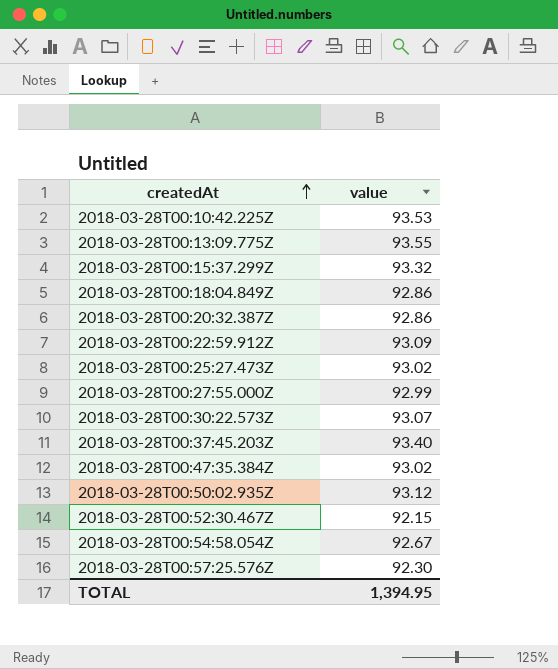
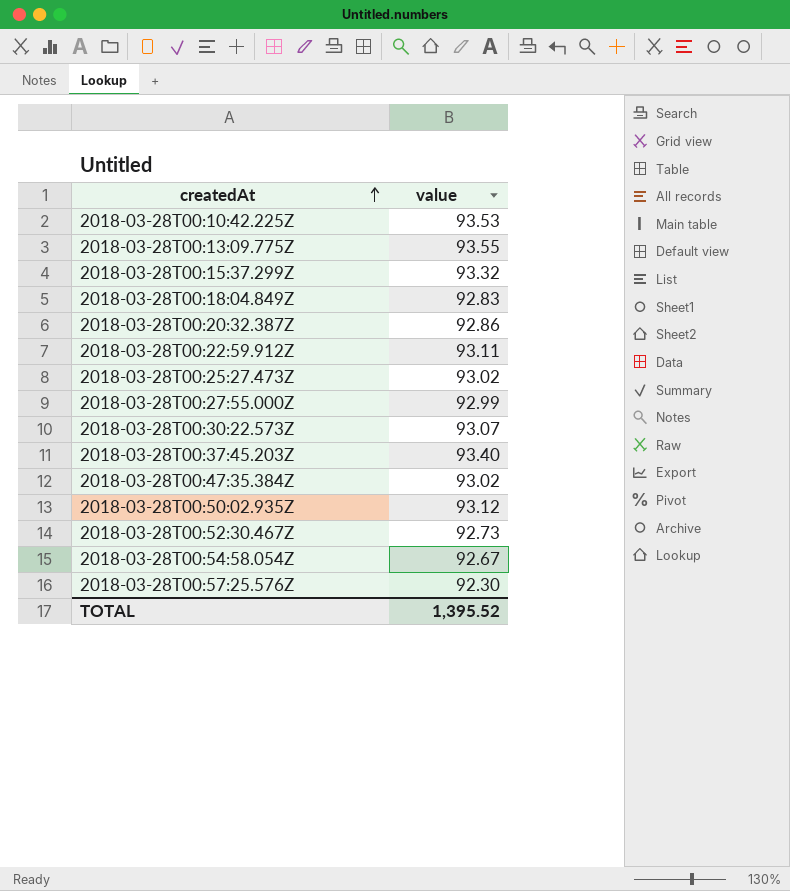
2018-03-28T00:18:04.849Z | value: 92.86 -> 92.83
2018-03-28T00:22:59.912Z | value: 93.09 -> 93.11
2018-03-28T00:52:30.467Z | value: 92.15 -> 92.73
TOTAL | value: 1,394.95 -> 1,395.52

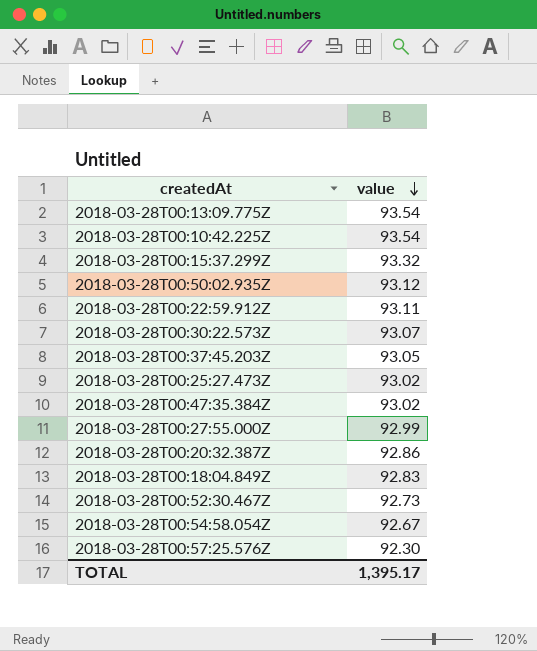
row order: createdAt ascending -> value descending
2018-03-28T00:13:09.775Z | value: 93.55 -> 93.54
2018-03-28T00:10:42.225Z | value: 93.53 -> 93.54
2018-03-28T00:37:45.203Z | value: 93.40 -> 93.05
TOTAL | value: 1,395.52 -> 1,395.17

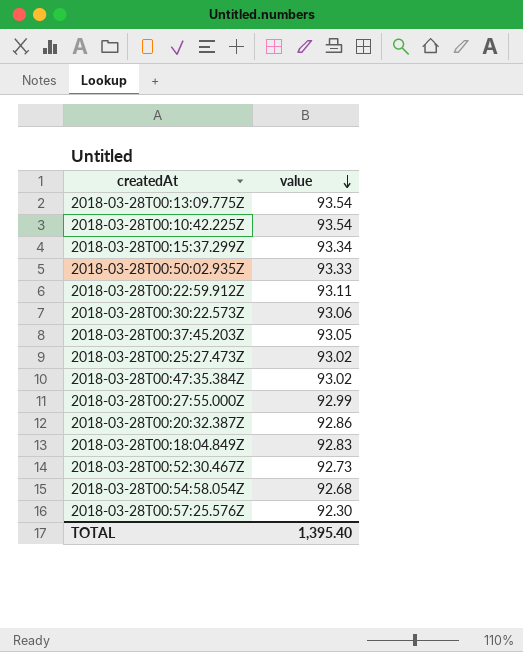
2018-03-28T00:15:37.299Z | value: 93.32 -> 93.34
2018-03-28T00:50:02.935Z | value: 93.12 -> 93.33
2018-03-28T00:30:22.573Z | value: 93.07 -> 93.06
2018-03-28T00:54:58.054Z | value: 92.67 -> 92.68
TOTAL | value: 1,395.17 -> 1,395.40

